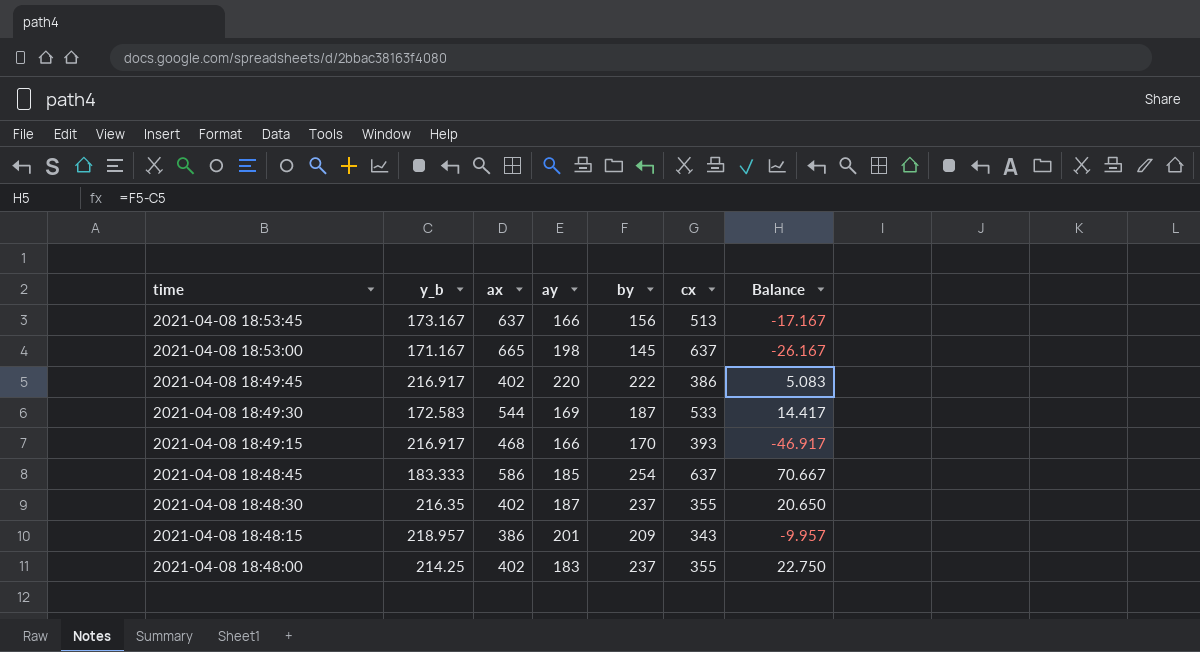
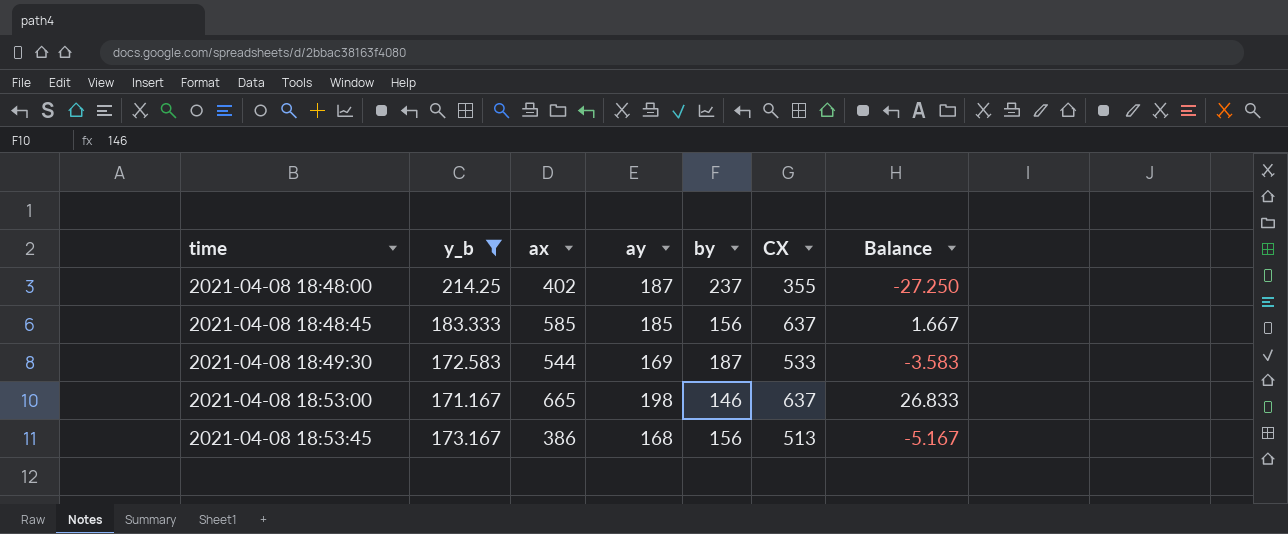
filter: none -> y_b <= 214.25
row order: time descending -> time ascending
column name: cx -> CX
column Balance | formula: [by] - [y_b] -> [ay] - [y_b]
2021-04-08 18:48:00 | ay: 183 -> 187
2021-04-08 18:48:45 | ax: 586 -> 585
2021-04-08 18:48:45 | by: 254 -> 156
2021-04-08 18:53:00 | by: 145 -> 146
2021-04-08 18:53:45 | ax: 637 -> 386
2021-04-08 18:53:45 | ay: 166 -> 168

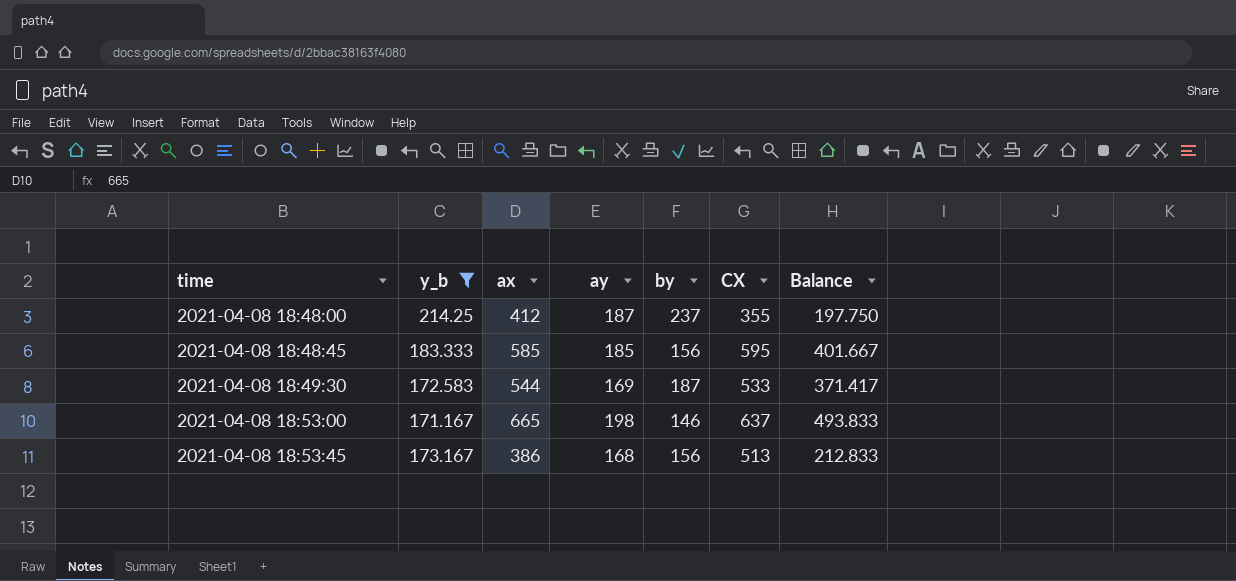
column Balance | formula: [ay] - [y_b] -> [ax] - [y_b]
2021-04-08 18:48:00 | ax: 402 -> 412
2021-04-08 18:48:45 | CX: 637 -> 595

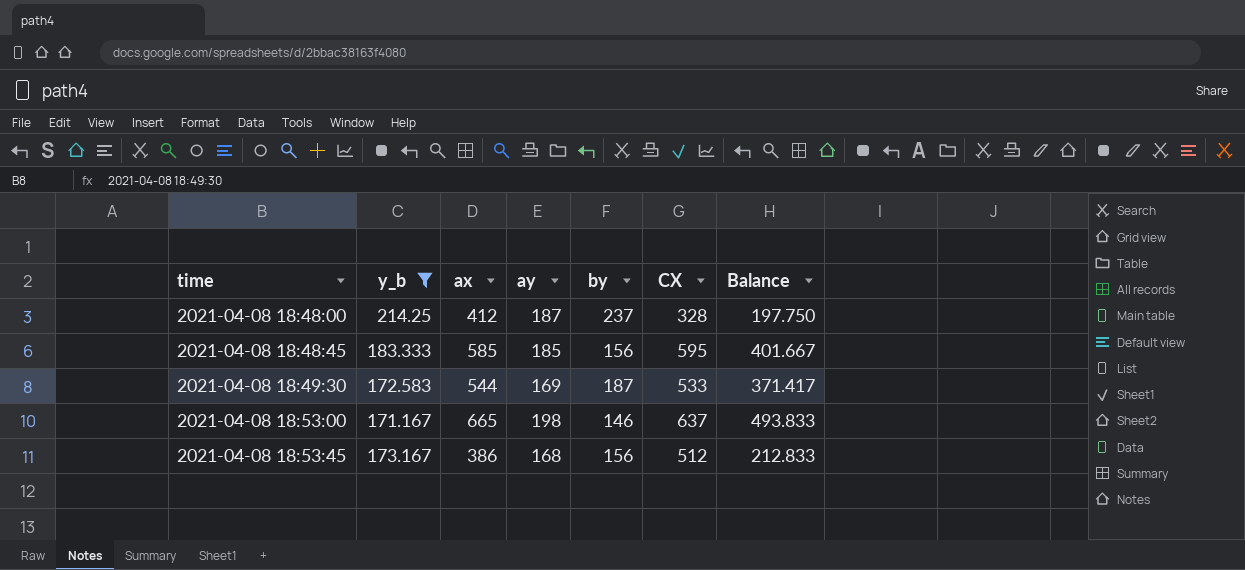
2021-04-08 18:48:00 | CX: 355 -> 328
2021-04-08 18:53:45 | CX: 513 -> 512

